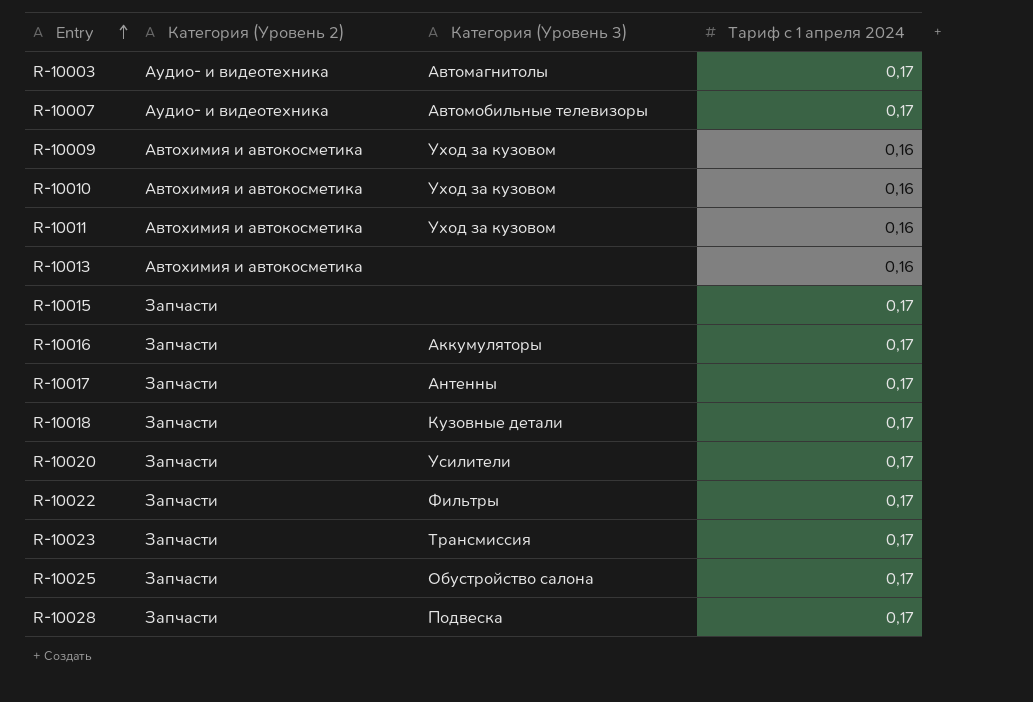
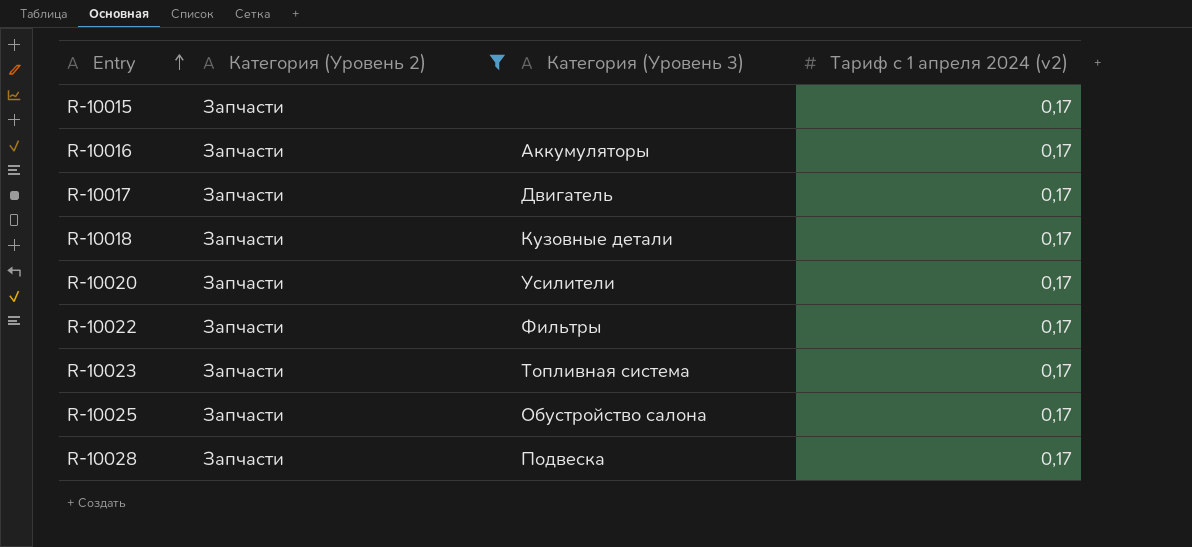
filter: none -> Категория (Уровень 2) = Запчасти
column name: Тариф с 1 апреля 2024 -> Тариф с 1 апреля 2024 (v2)
R-10017 | Категория (Уровень 3): Антенны -> Двигатель
R-10023 | Категория (Уровень 3): Трансмиссия -> Топливная система

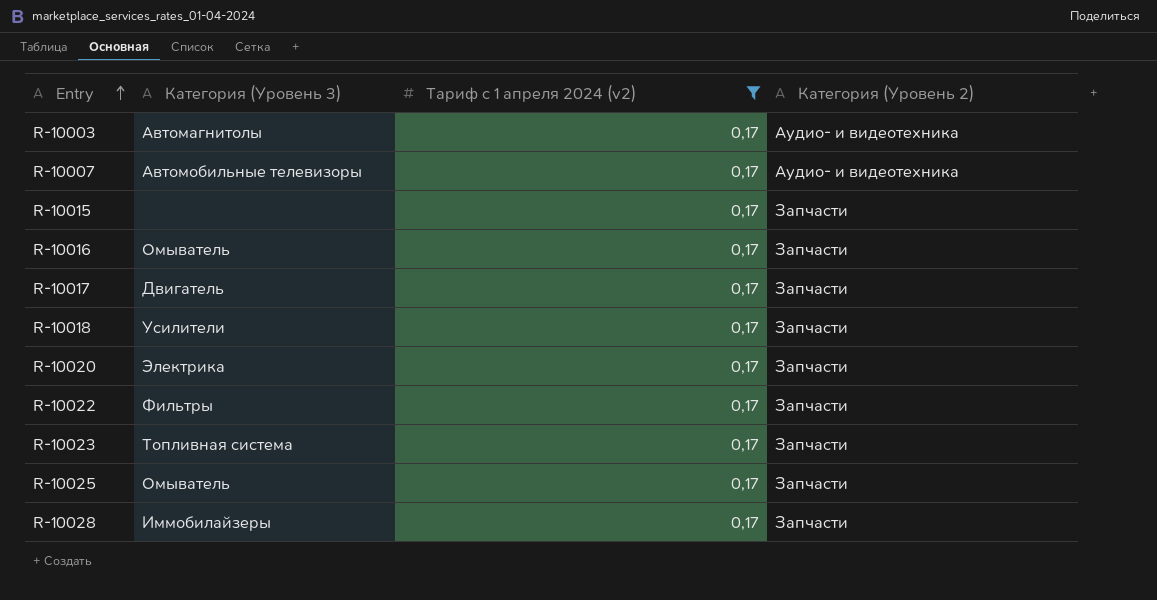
filter: Категория (Уровень 2) = Запчасти -> Тариф с 1 апреля 2024 (v2) = 0,17
column Категория (Уровень 2) | position: 2 -> 4
R-10016 | Категория (Уровень 3): Аккумуляторы -> Омыватель
R-10018 | Категория (Уровень 3): Кузовные детали -> Усилители
R-10020 | Категория (Уровень 3): Усилители -> Электрика
R-10025 | Категория (Уровень 3): Обустройство салона -> Омыватель
R-10028 | Категория (Уровень 3): Подвеска -> Иммобилайзеры

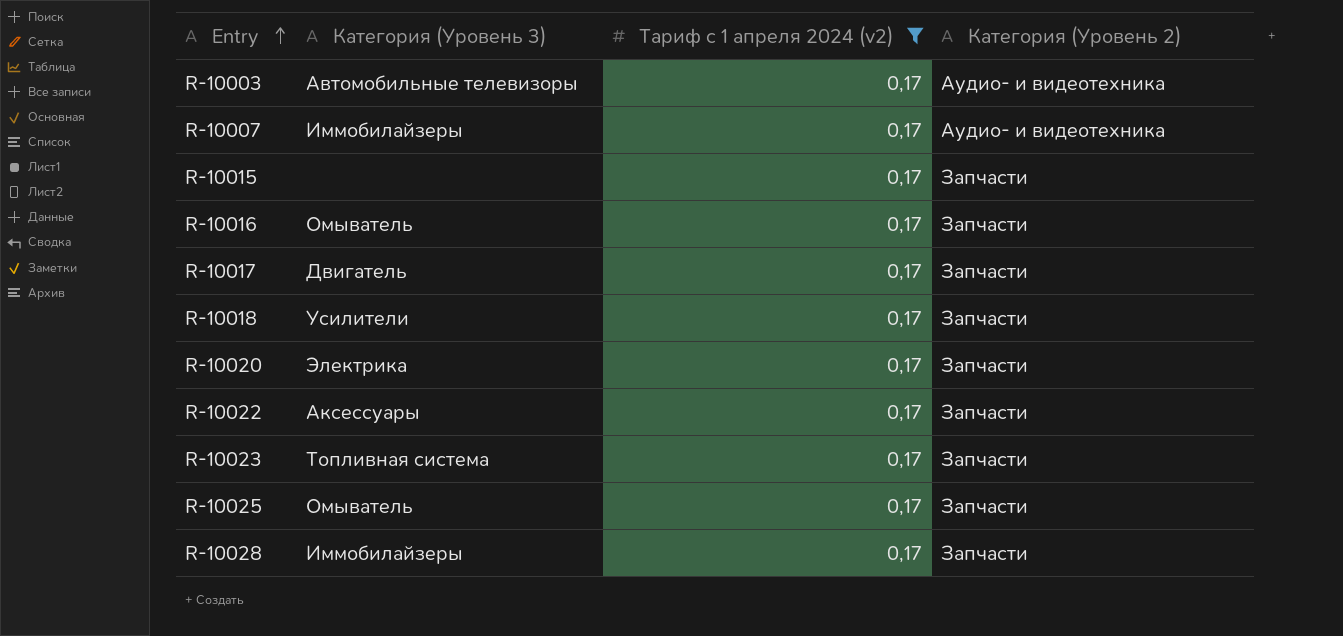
R-10003 | Категория (Уровень 3): Автомагнитолы -> Автомобильные телевизоры
R-10007 | Категория (Уровень 3): Автомобильные телевизоры -> Иммобилайзеры
R-10022 | Категория (Уровень 3): Фильтры -> Аксессуары

